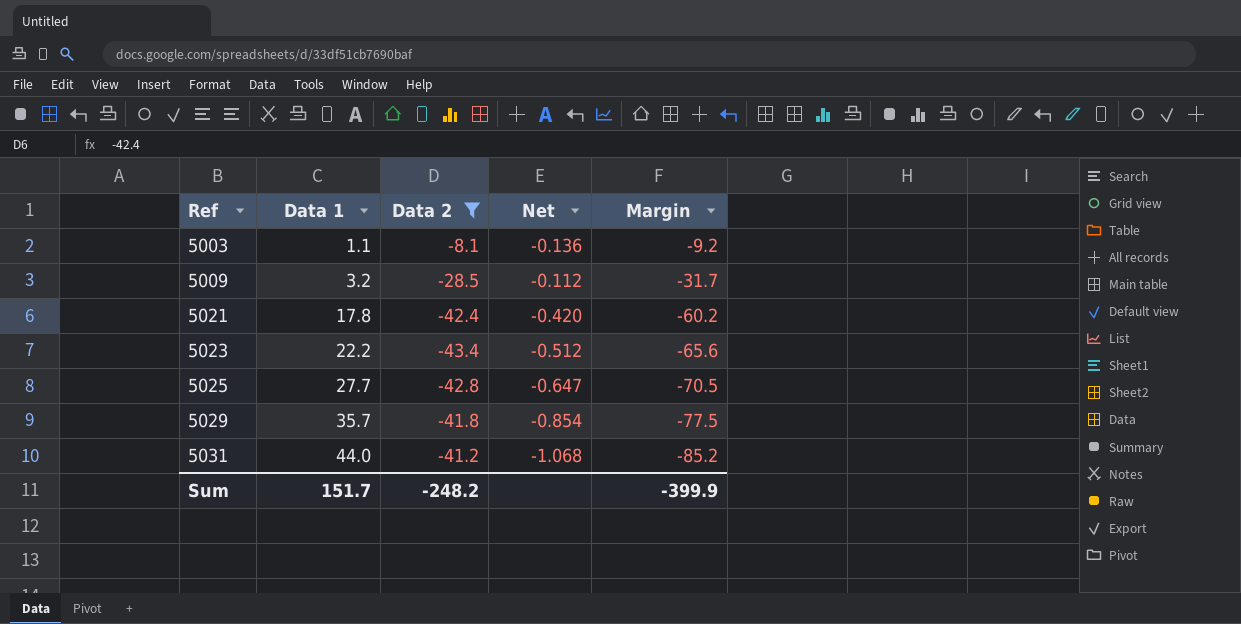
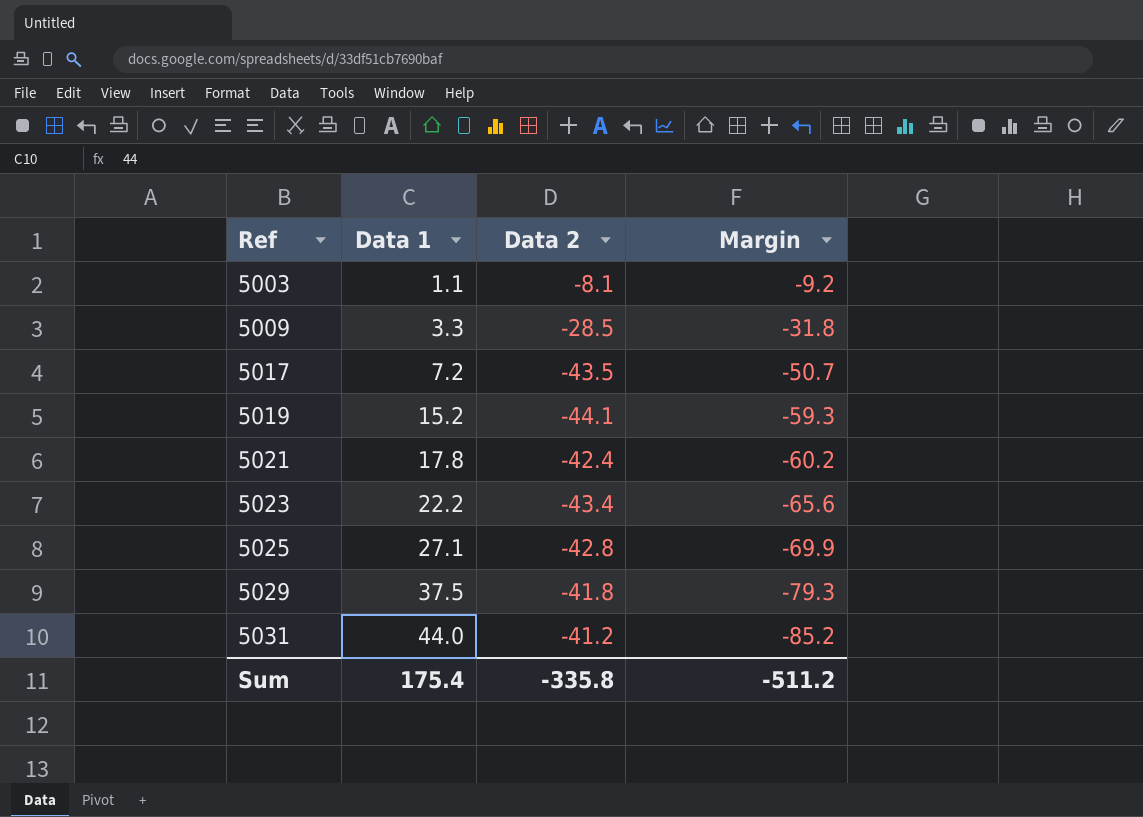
filter: Data 2 >= -43.4 -> none
column Net | formula: [Data 1] / [Data 2] -> none
5009 | Data 1: 3.2 -> 3.3
5009 | Margin: -31.7 -> -31.8
5025 | Data 1: 27.7 -> 27.1
5025 | Margin: -70.5 -> -69.9
5029 | Data 1: 35.7 -> 37.5
5029 | Margin: -77.5 -> -79.3
Sum | Data 1: 151.7 -> 175.4
Sum | Data 2: -248.2 -> -335.8
Sum | Margin: -399.9 -> -511.2

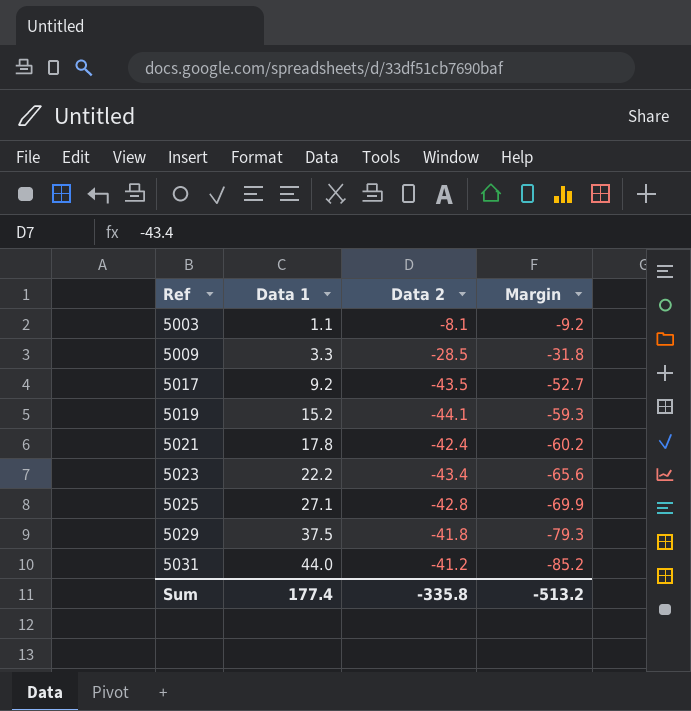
5017 | Data 1: 7.2 -> 9.2
5017 | Margin: -50.7 -> -52.7
Sum | Data 1: 175.4 -> 177.4
Sum | Margin: -511.2 -> -513.2

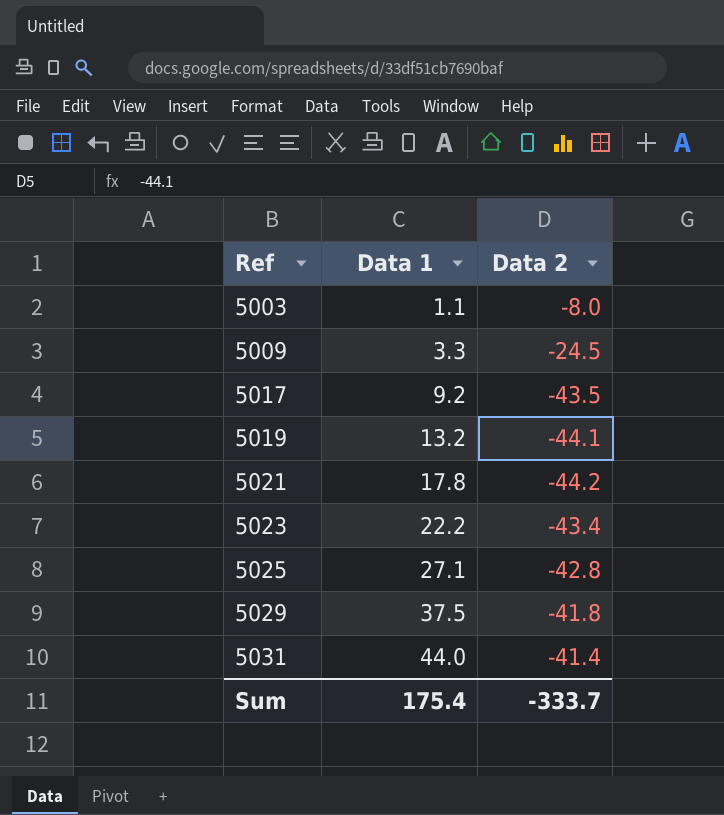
column Margin | formula: [Data 2] - [Data 1] -> none
5003 | Data 2: -8.1 -> -8.0
5009 | Data 2: -28.5 -> -24.5
5019 | Data 1: 15.2 -> 13.2
5021 | Data 2: -42.4 -> -44.2
5031 | Data 2: -41.2 -> -41.4
Sum | Data 1: 177.4 -> 175.4
Sum | Data 2: -335.8 -> -333.7

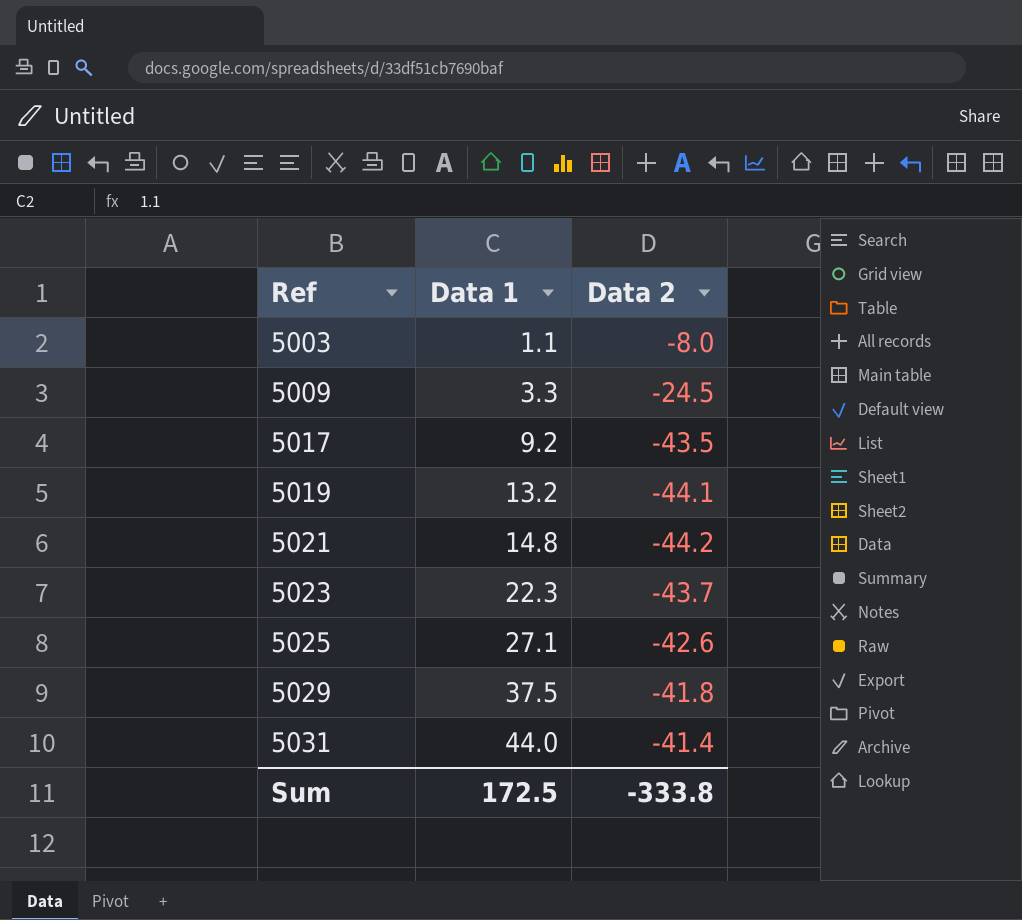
5021 | Data 1: 17.8 -> 14.8
5023 | Data 1: 22.2 -> 22.3
5023 | Data 2: -43.4 -> -43.7
5025 | Data 2: -42.8 -> -42.6
Sum | Data 1: 175.4 -> 172.5
Sum | Data 2: -333.7 -> -333.8

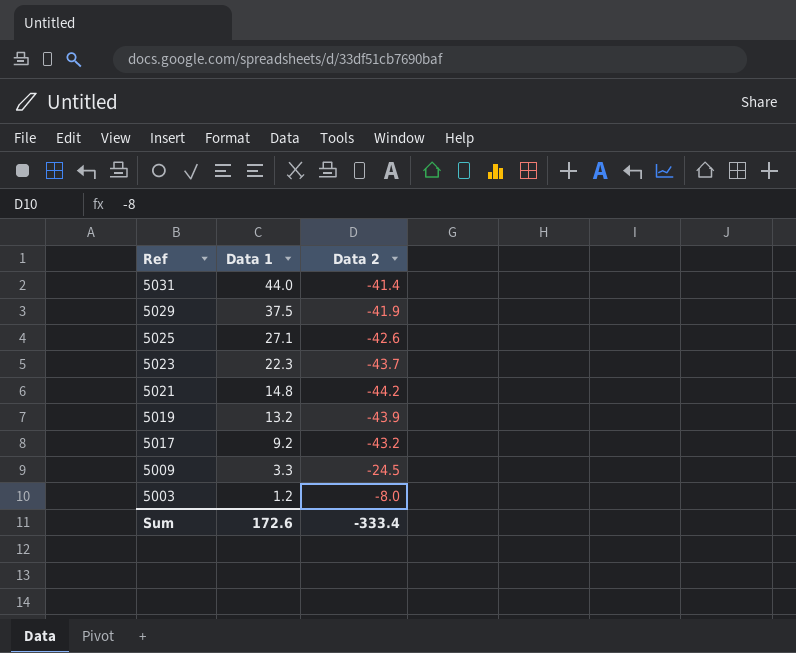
row order: Ref ascending -> Ref descending
5029 | Data 2: -41.8 -> -41.9
5019 | Data 2: -44.1 -> -43.9
5017 | Data 2: -43.5 -> -43.2
5003 | Data 1: 1.1 -> 1.2
Sum | Data 1: 172.5 -> 172.6
Sum | Data 2: -333.8 -> -333.4

